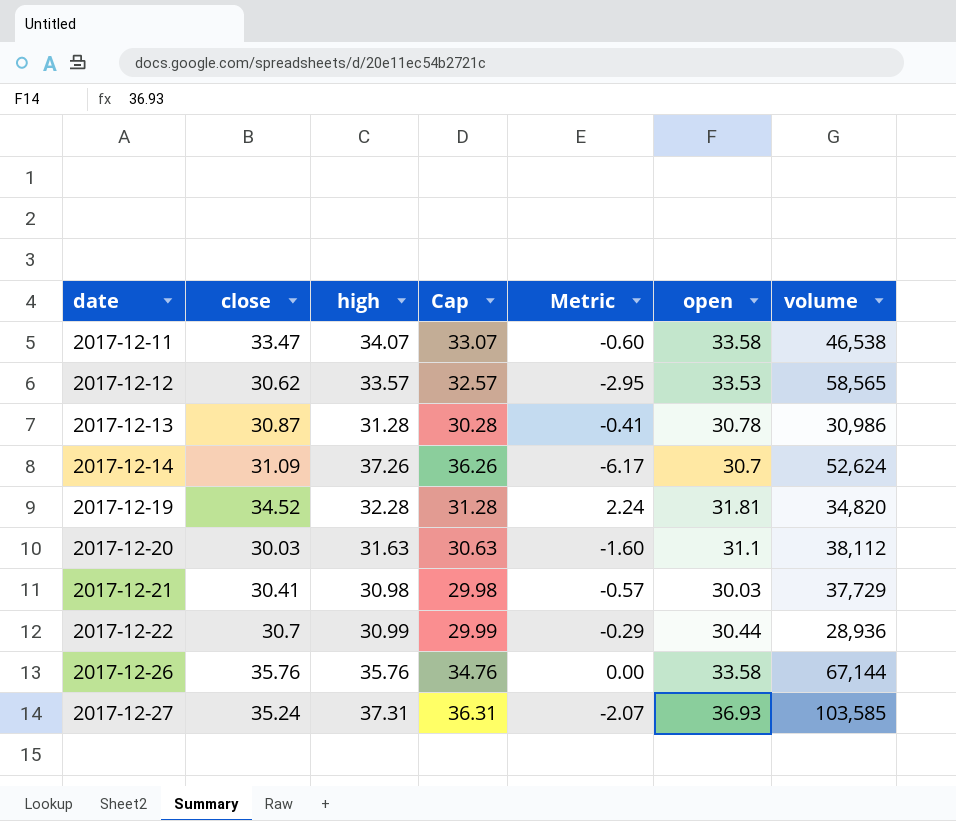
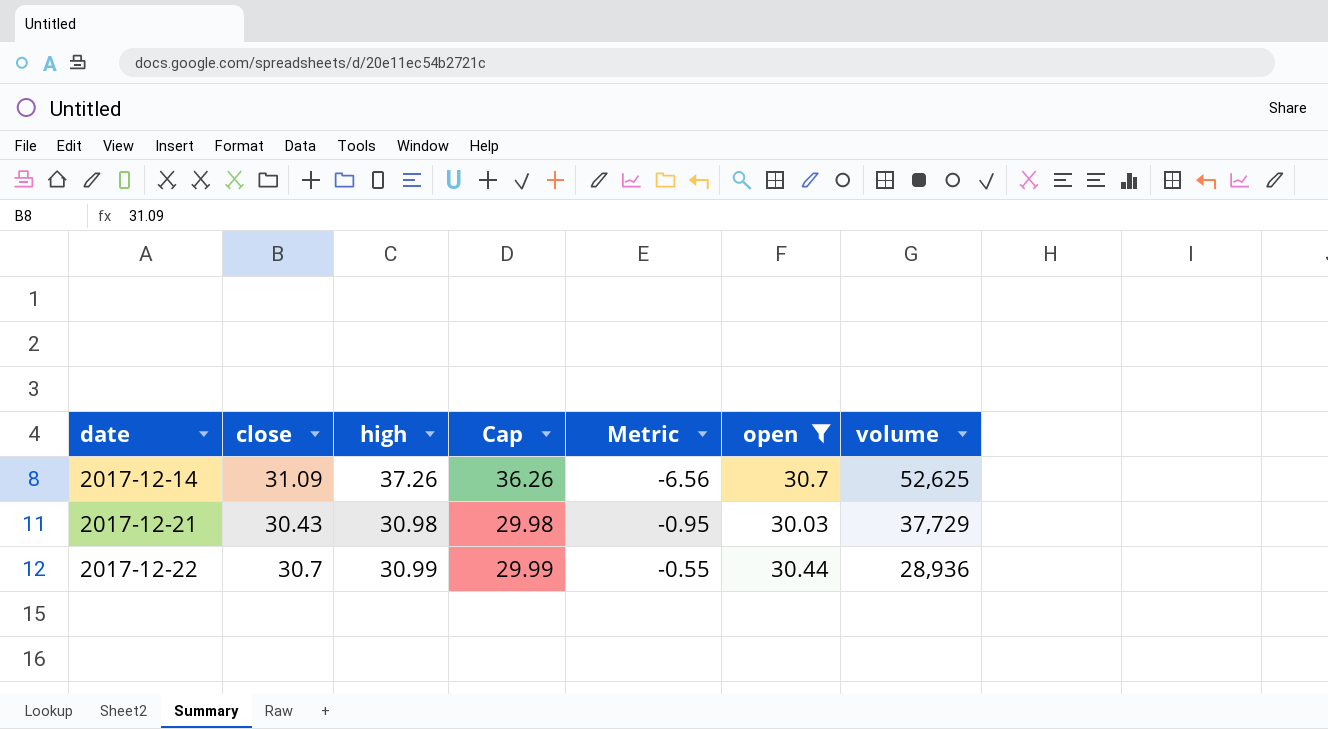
filter: none -> open <= 30.7
column Metric | formula: [close] - [high] -> [open] - [high]
2017-12-14 | volume: 52,624 -> 52,625
2017-12-21 | close: 30.41 -> 30.43

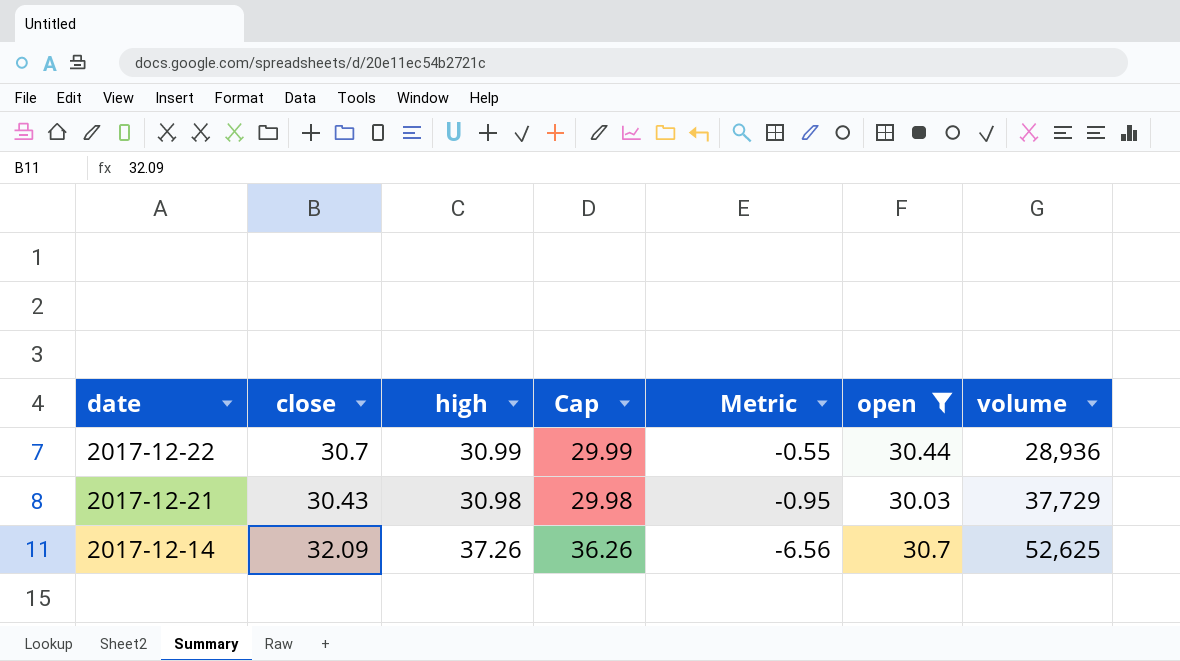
row order: date ascending -> date descending
2017-12-14 | close: 31.09 -> 32.09

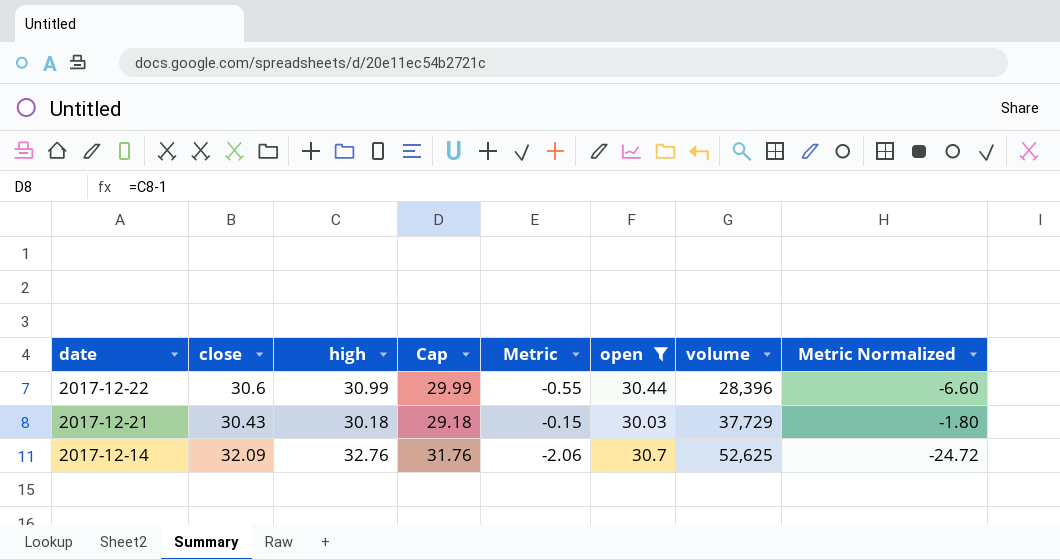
column Metric Normalized | formula: none -> [Metric] * 12
2017-12-22 | close: 30.7 -> 30.6
2017-12-22 | volume: 28,936 -> 28,396
2017-12-21 | high: 30.98 -> 30.18
2017-12-21 | Cap: 29.98 -> 29.18
2017-12-21 | Metric: -0.95 -> -0.15
2017-12-14 | high: 37.26 -> 32.76
2017-12-14 | Cap: 36.26 -> 31.76
2017-12-14 | Metric: -6.56 -> -2.06

